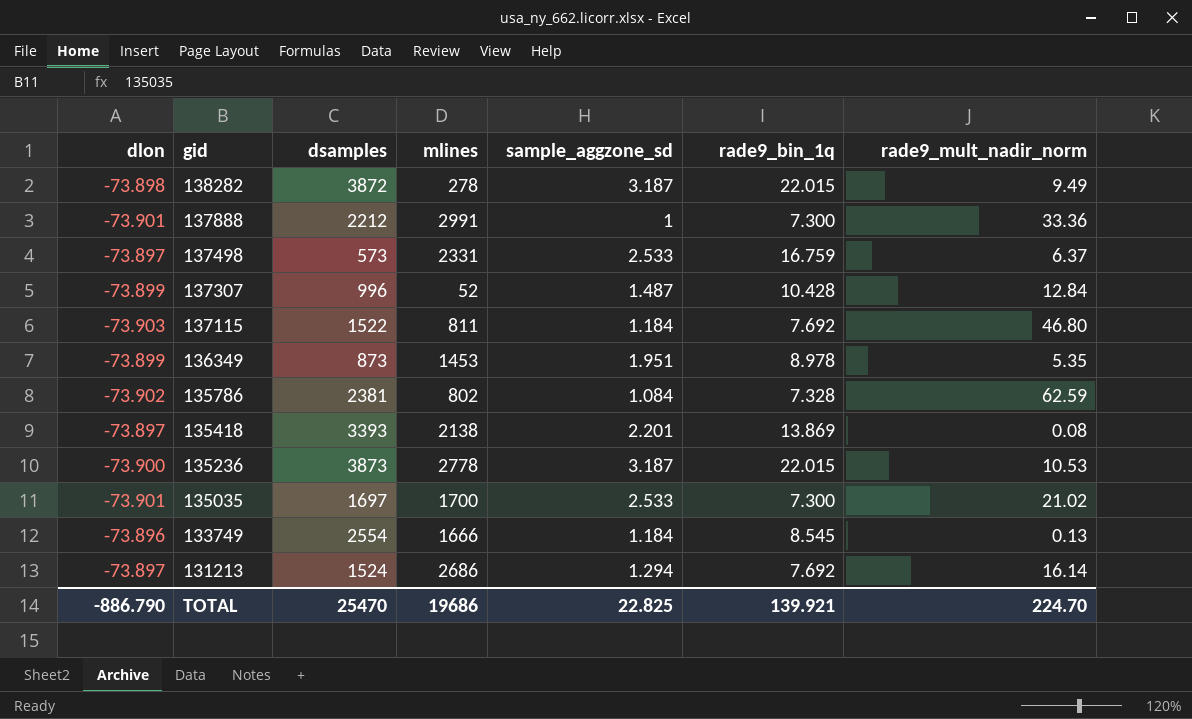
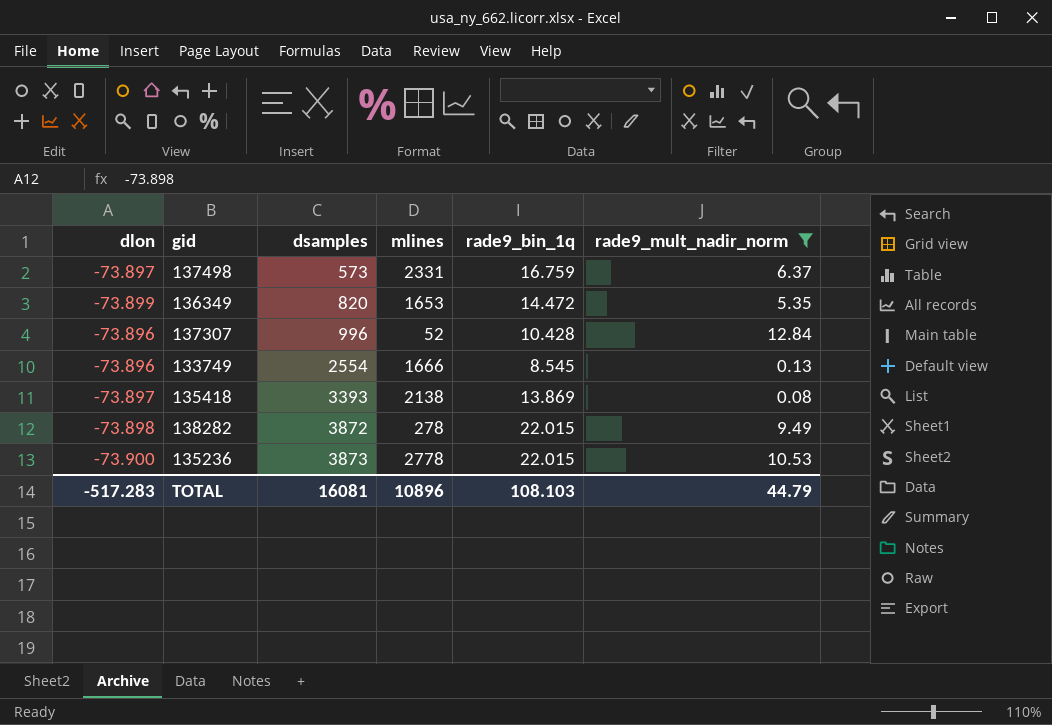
filter: none -> rade9_mult_nadir_norm <= 12.84
row order: gid descending -> dsamples ascending
column sample_aggzone_sd | position: 5 -> none
136349 | dsamples: 873 -> 820
136349 | mlines: 1453 -> 1653
136349 | rade9_bin_1q: 8.978 -> 14.472
137307 | dlon: -73.899 -> -73.896
TOTAL | dlon: -886.790 -> -517.283
TOTAL | dsamples: 25470 -> 16081
TOTAL | mlines: 19686 -> 10896
TOTAL | rade9_bin_1q: 139.921 -> 108.103
TOTAL | rade9_mult_nadir_norm: 224.70 -> 44.79

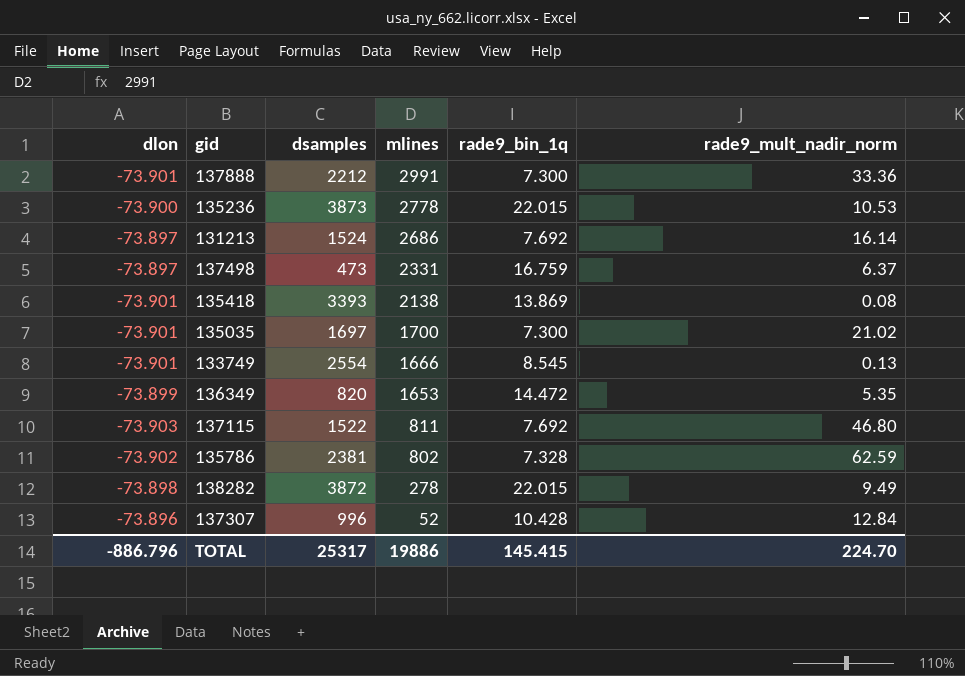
filter: rade9_mult_nadir_norm <= 12.84 -> none
row order: dsamples ascending -> mlines descending
137498 | dsamples: 573 -> 473
135418 | dlon: -73.897 -> -73.901
133749 | dlon: -73.896 -> -73.901
TOTAL | dlon: -517.283 -> -886.796
TOTAL | dsamples: 16081 -> 25317
TOTAL | mlines: 10896 -> 19886
TOTAL | rade9_bin_1q: 108.103 -> 145.415
TOTAL | rade9_mult_nadir_norm: 44.79 -> 224.70

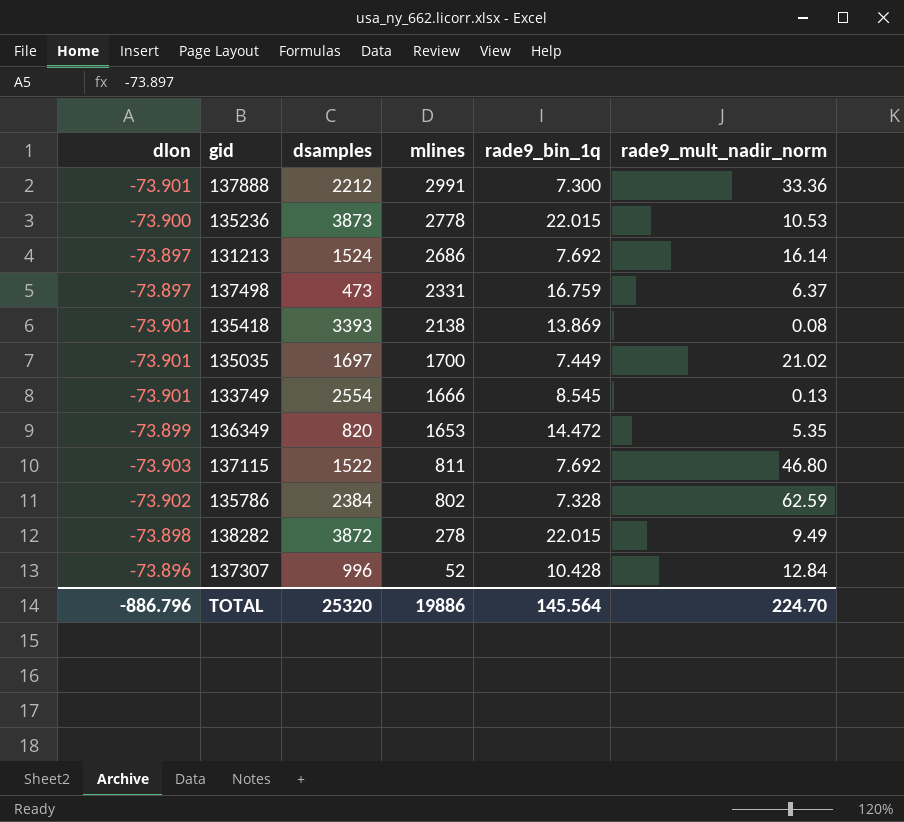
135035 | rade9_bin_1q: 7.300 -> 7.449
135786 | dsamples: 2381 -> 2384
TOTAL | dsamples: 25317 -> 25320
TOTAL | rade9_bin_1q: 145.415 -> 145.564

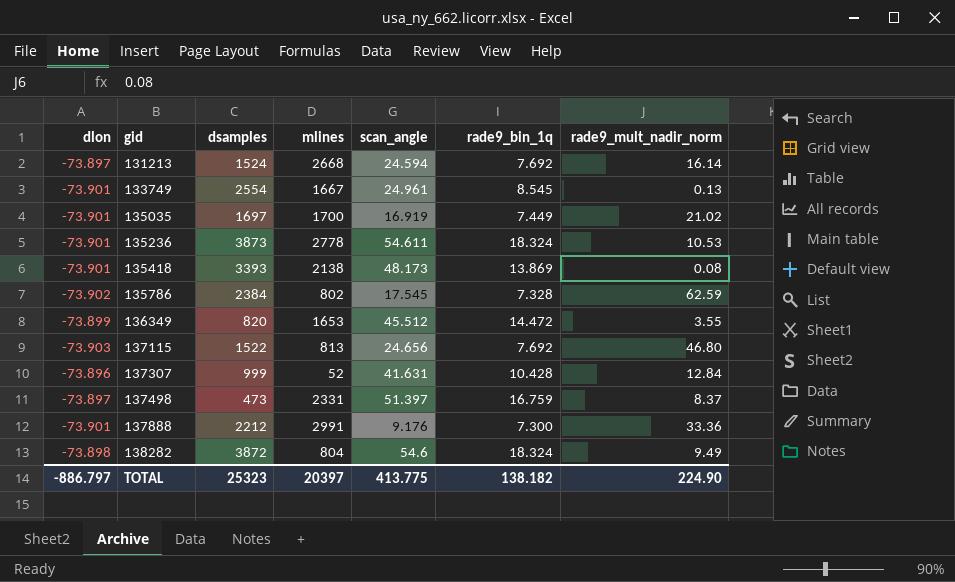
row order: mlines descending -> gid ascending
column scan_angle | position: none -> 5
131213 | mlines: 2686 -> 2668
133749 | mlines: 1666 -> 1667
135236 | dlon: -73.900 -> -73.901
135236 | rade9_bin_1q: 22.015 -> 18.324
136349 | rade9_mult_nadir_norm: 5.35 -> 3.55
137115 | mlines: 811 -> 813
137307 | dsamples: 996 -> 999
137498 | rade9_mult_nadir_norm: 6.37 -> 8.37
138282 | mlines: 278 -> 804
138282 | rade9_bin_1q: 22.015 -> 18.324
TOTAL | dlon: -886.796 -> -886.797
TOTAL | dsamples: 25320 -> 25323
TOTAL | mlines: 19886 -> 20397
TOTAL | rade9_bin_1q: 145.564 -> 138.182
TOTAL | rade9_mult_nadir_norm: 224.70 -> 224.90

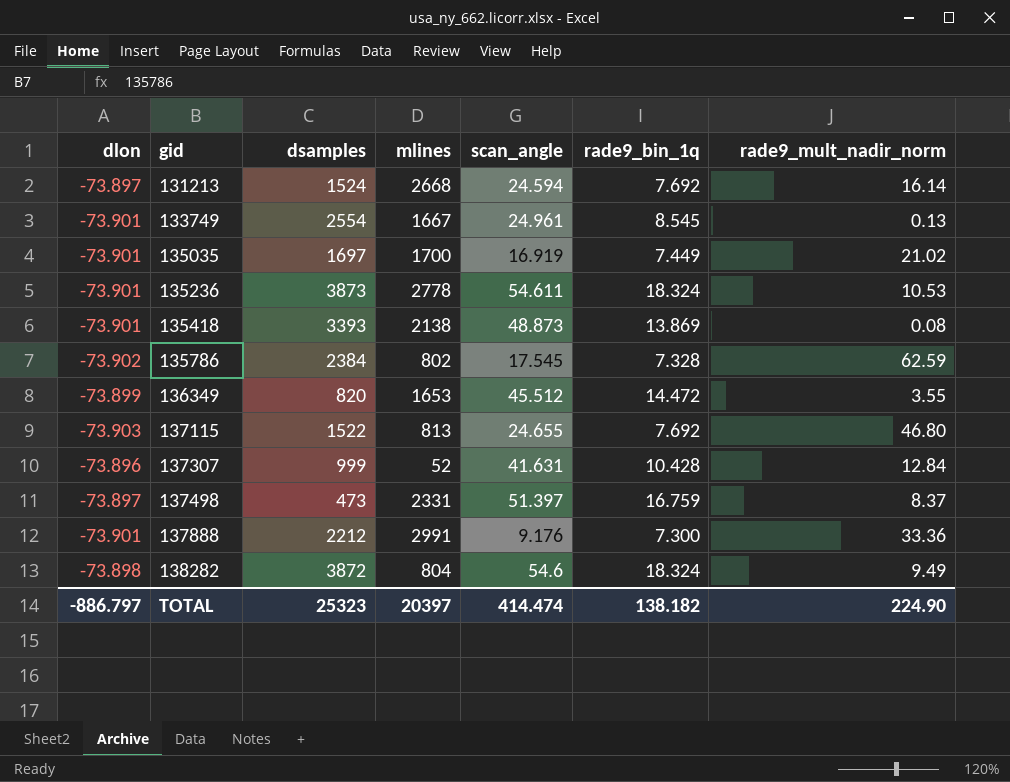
135418 | scan_angle: 48.173 -> 48.873
137115 | scan_angle: 24.656 -> 24.655
TOTAL | scan_angle: 413.775 -> 414.474

